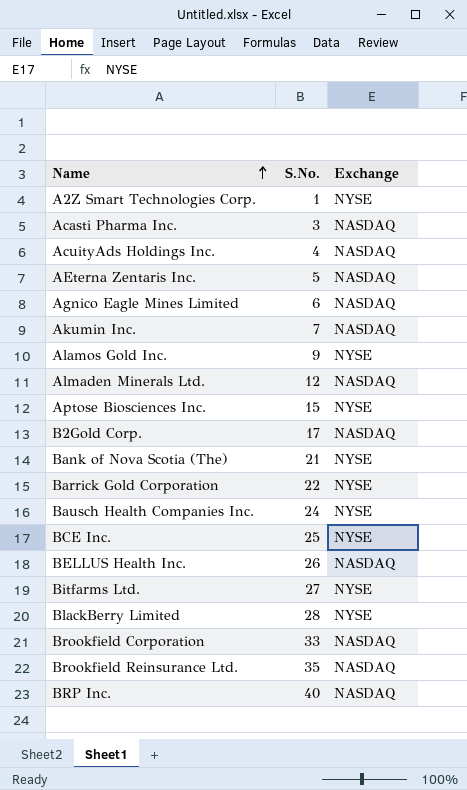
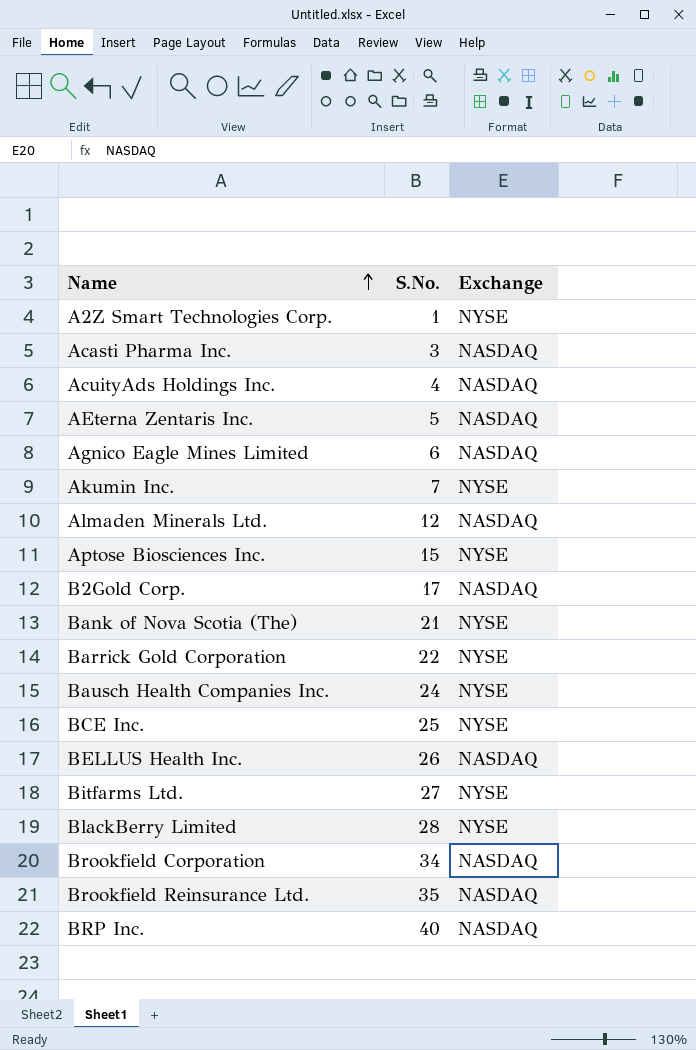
row Alamos Gold Inc.: 9 | NYSE -> none
Akumin Inc. | Exchange: NASDAQ -> NYSE
Brookfield Corporation | S.No.: 33 -> 34

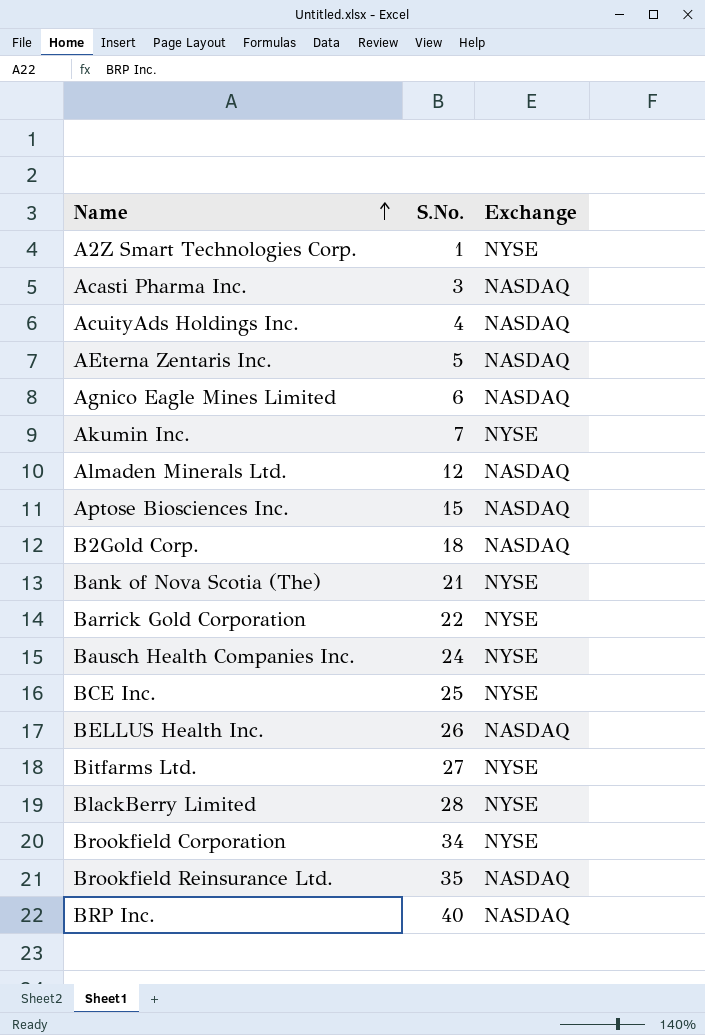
Aptose Biosciences Inc. | Exchange: NYSE -> NASDAQ
B2Gold Corp. | S.No.: 17 -> 18
Brookfield Corporation | Exchange: NASDAQ -> NYSE

